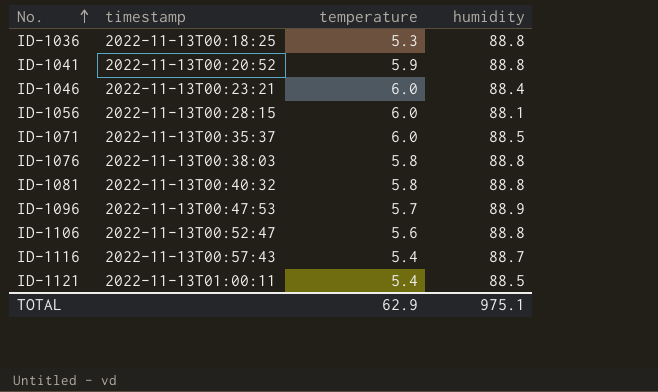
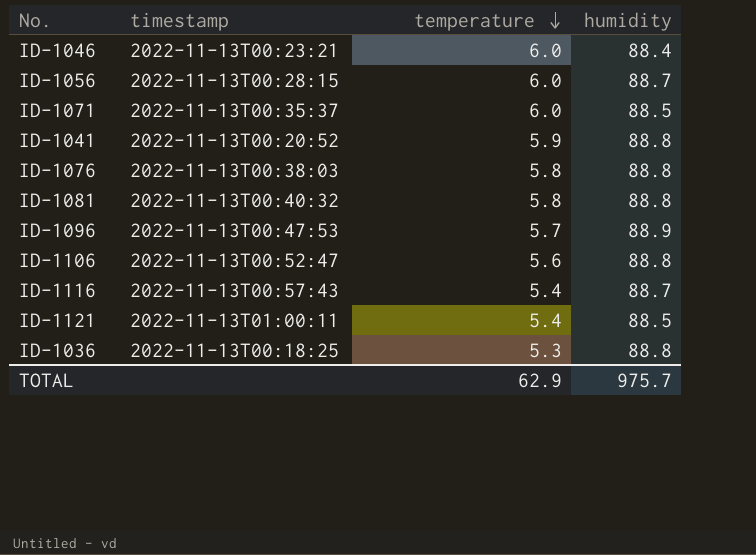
row order: No. ascending -> temperature descending
ID-1056 | humidity: 88.1 -> 88.7
TOTAL | humidity: 975.1 -> 975.7

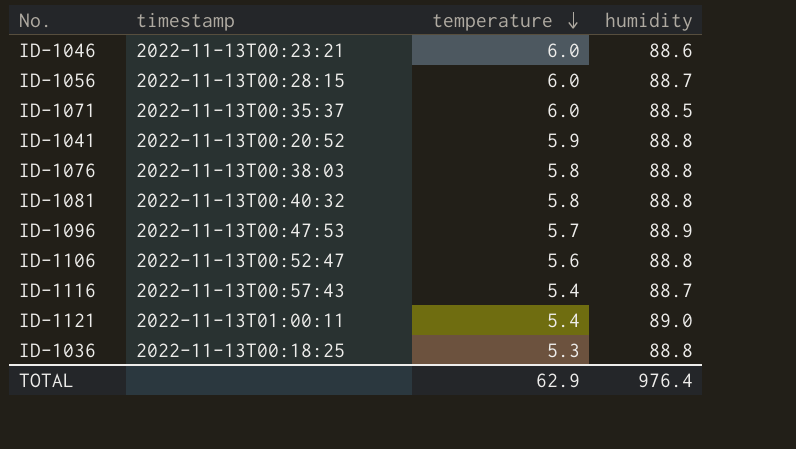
ID-1046 | humidity: 88.4 -> 88.6
ID-1121 | humidity: 88.5 -> 89.0
TOTAL | humidity: 975.7 -> 976.4

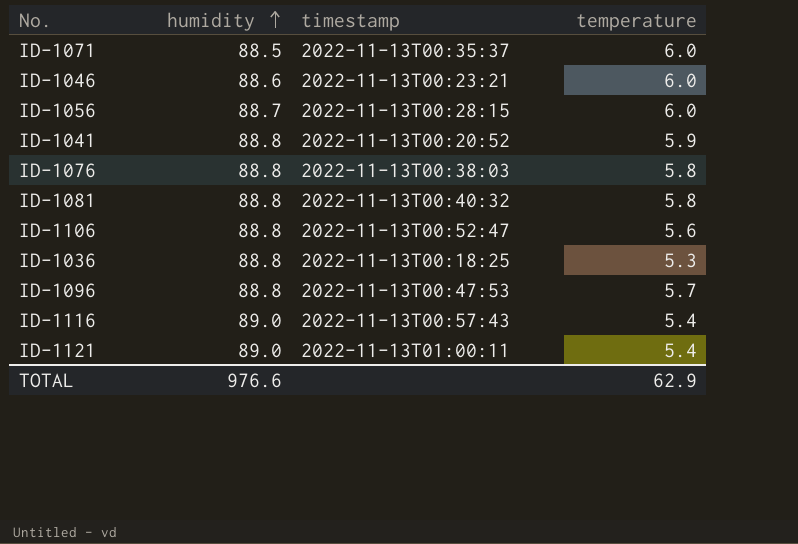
row order: temperature descending -> humidity ascending
column humidity | position: 4 -> 2
ID-1096 | humidity: 88.9 -> 88.8
ID-1116 | humidity: 88.7 -> 89.0
TOTAL | humidity: 976.4 -> 976.6

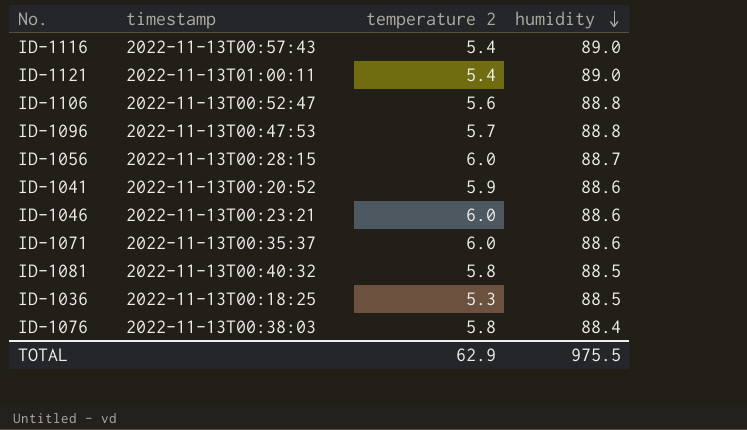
row order: humidity ascending -> humidity descending
column name: temperature -> temperature 2
column humidity | position: 2 -> 4
ID-1041 | humidity: 88.8 -> 88.6
ID-1071 | humidity: 88.5 -> 88.6
ID-1081 | humidity: 88.8 -> 88.5
ID-1036 | humidity: 88.8 -> 88.5
ID-1076 | humidity: 88.8 -> 88.4
TOTAL | humidity: 976.6 -> 975.5

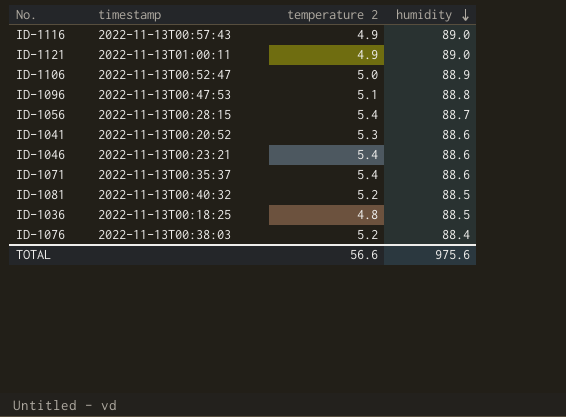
ID-1116 | temperature 2: 5.4 -> 4.9
ID-1121 | temperature 2: 5.4 -> 4.9
ID-1106 | temperature 2: 5.6 -> 5.0
ID-1106 | humidity: 88.8 -> 88.9
ID-1096 | temperature 2: 5.7 -> 5.1
ID-1056 | temperature 2: 6.0 -> 5.4
ID-1041 | temperature 2: 5.9 -> 5.3
ID-1046 | temperature 2: 6.0 -> 5.4
ID-1071 | temperature 2: 6.0 -> 5.4
ID-1081 | temperature 2: 5.8 -> 5.2
ID-1036 | temperature 2: 5.3 -> 4.8
ID-1076 | temperature 2: 5.8 -> 5.2
TOTAL | temperature 2: 62.9 -> 56.6
TOTAL | humidity: 975.5 -> 975.6

